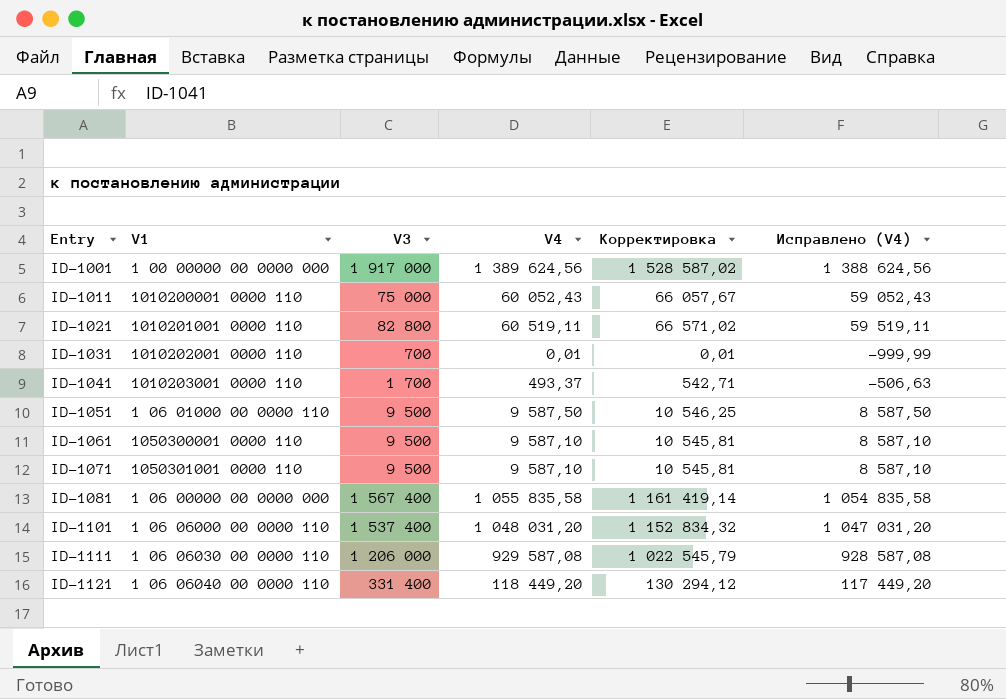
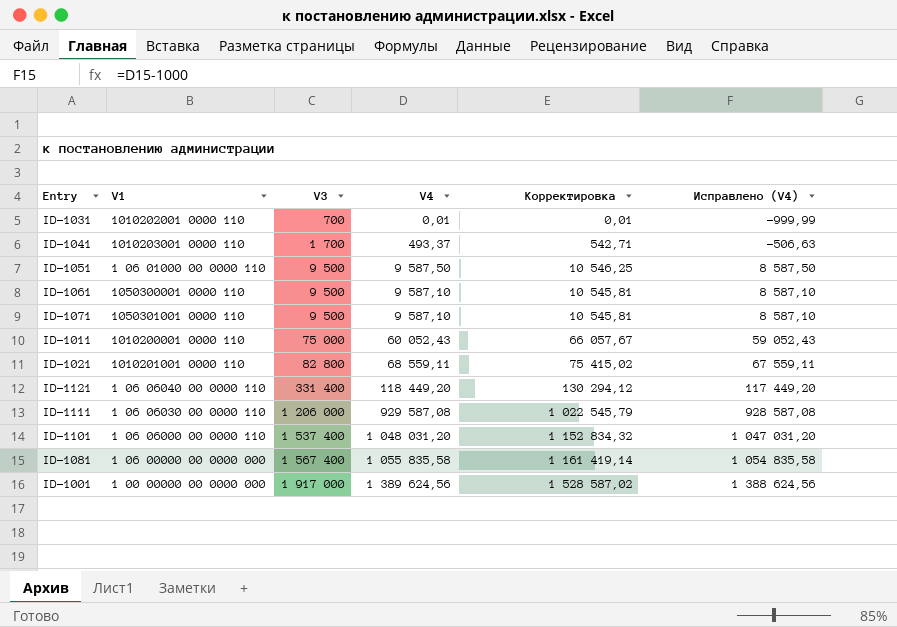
row order: Entry ascending -> V3 ascending
ID-1021 | V4: 60 519,11 -> 68 559,11
ID-1021 | Корректировка: 66 571,02 -> 75 415,02
ID-1021 | Исправлено (V4): 59 519,11 -> 67 559,11

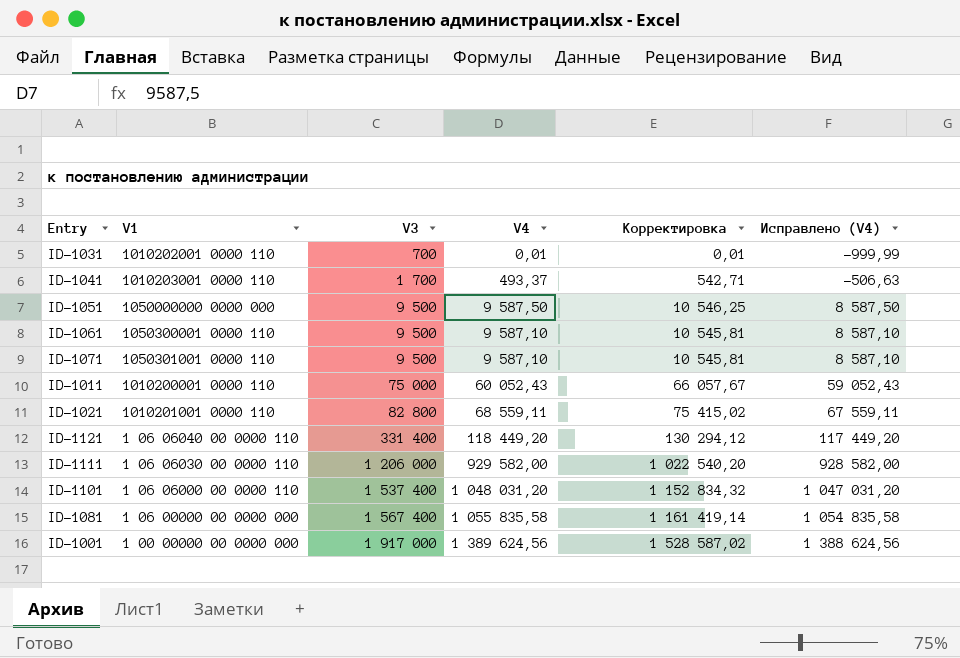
ID-1051 | V1: 1 06 01000 00 0000 110 -> 1050000000 0000 000
ID-1111 | V4: 929 587,08 -> 929 582,00
ID-1111 | Корректировка: 1 022 545,79 -> 1 022 540,20
ID-1111 | Исправлено (V4): 928 587,08 -> 928 582,00

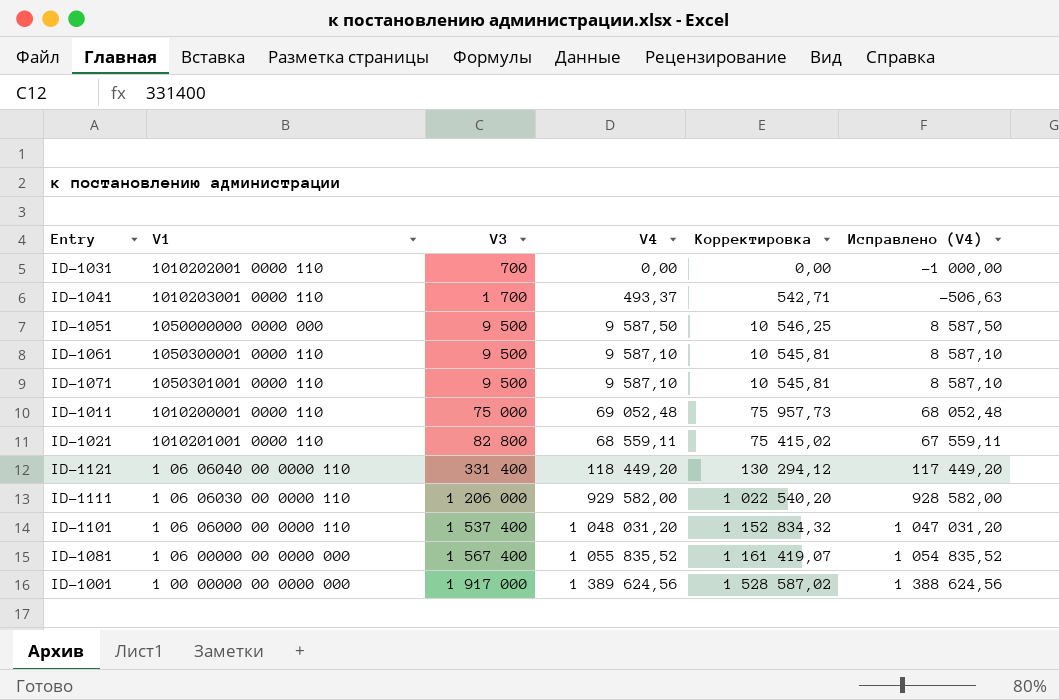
ID-1031 | V4: 0,01 -> 0,00
ID-1031 | Корректировка: 0,01 -> 0,00
ID-1031 | Исправлено (V4): -999,99 -> -1 000,00
ID-1011 | V4: 60 052,43 -> 69 052,48
ID-1011 | Корректировка: 66 057,67 -> 75 957,73
ID-1011 | Исправлено (V4): 59 052,43 -> 68 052,48
ID-1081 | V4: 1 055 835,58 -> 1 055 835,52
ID-1081 | Корректировка: 1 161 419,14 -> 1 161 419,07
ID-1081 | Исправлено (V4): 1 054 835,58 -> 1 054 835,52

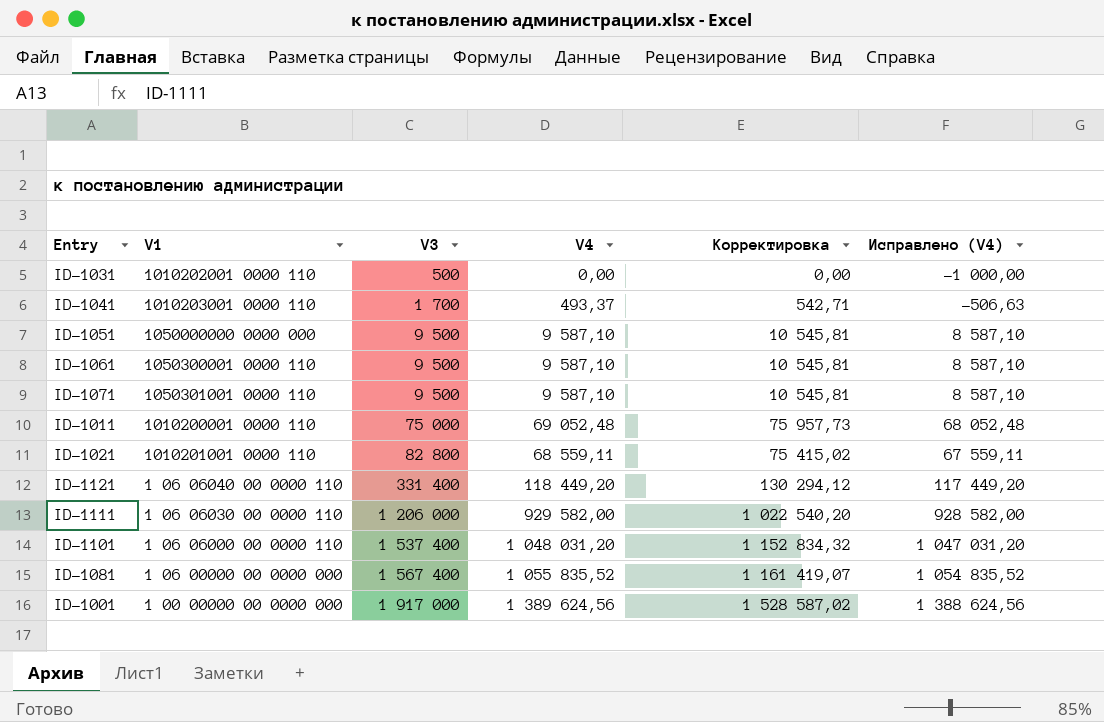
ID-1031 | V3: 700 -> 500
ID-1051 | V4: 9 587,50 -> 9 587,10
ID-1051 | Корректировка: 10 546,25 -> 10 545,81
ID-1051 | Исправлено (V4): 8 587,50 -> 8 587,10

